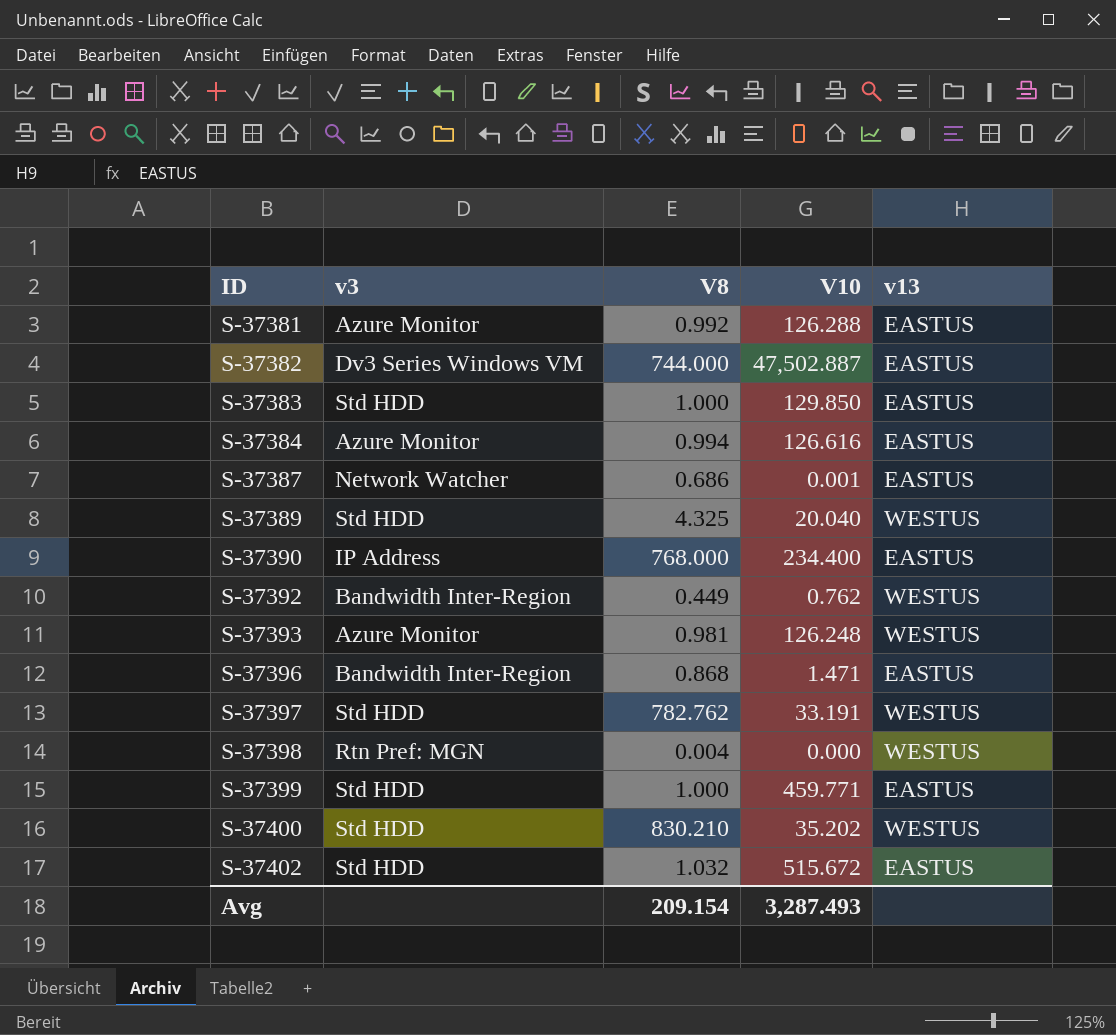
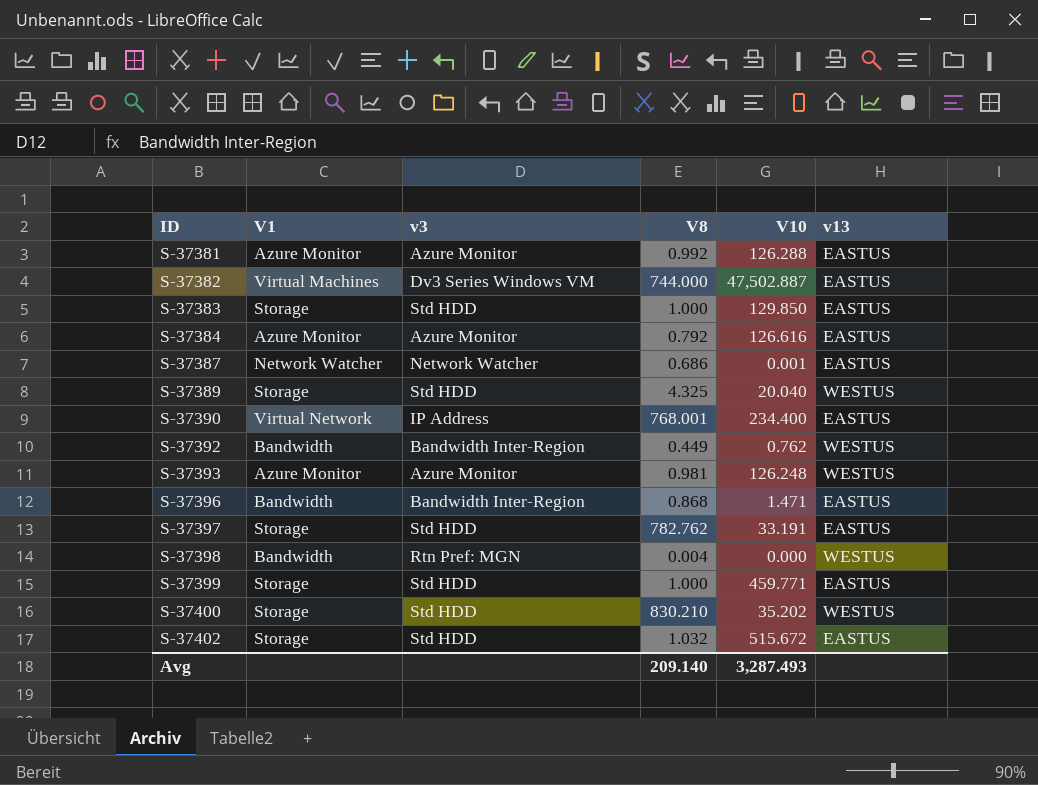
column V1 | position: none -> 2
S-37384 | V8: 0.994 -> 0.792
S-37390 | V8: 768.000 -> 768.001
S-37397 | v13: WESTUS -> EASTUS
Avg | V8: 209.154 -> 209.140

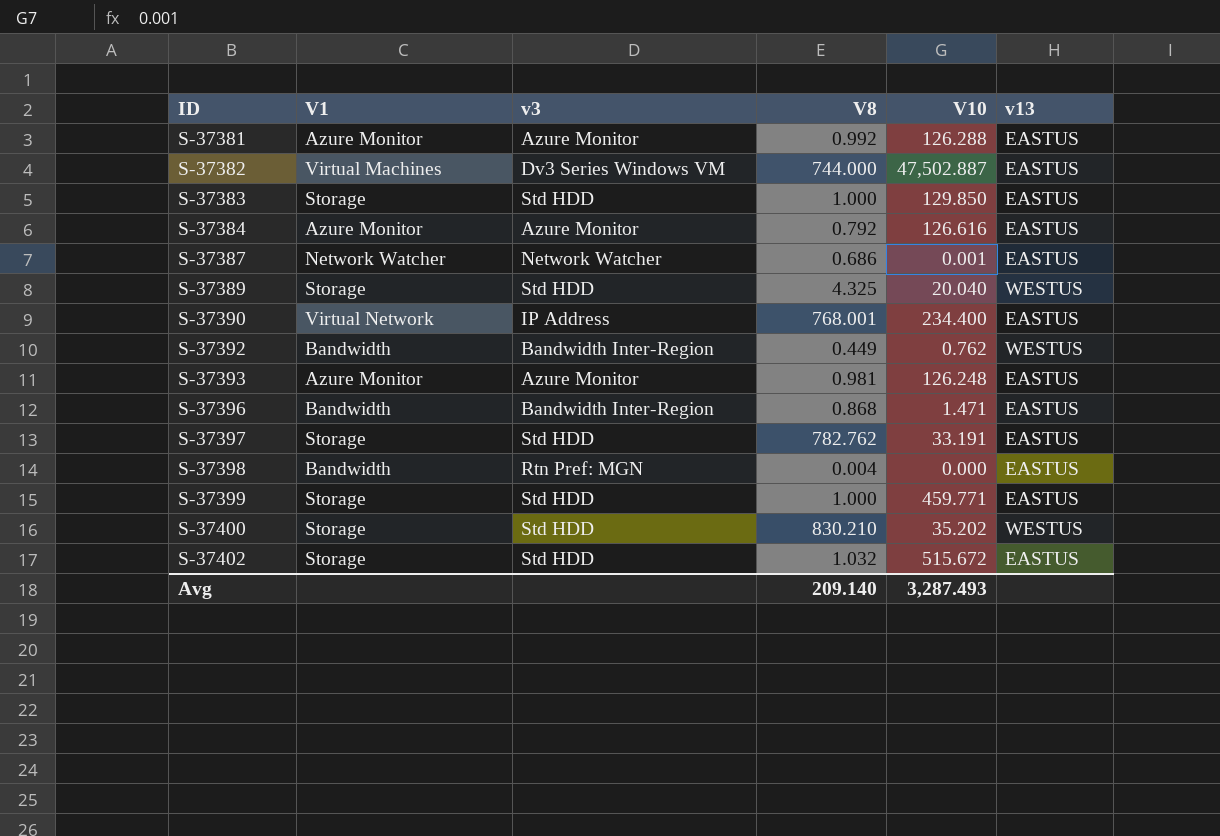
S-37393 | v13: WESTUS -> EASTUS
S-37398 | v13: WESTUS -> EASTUS

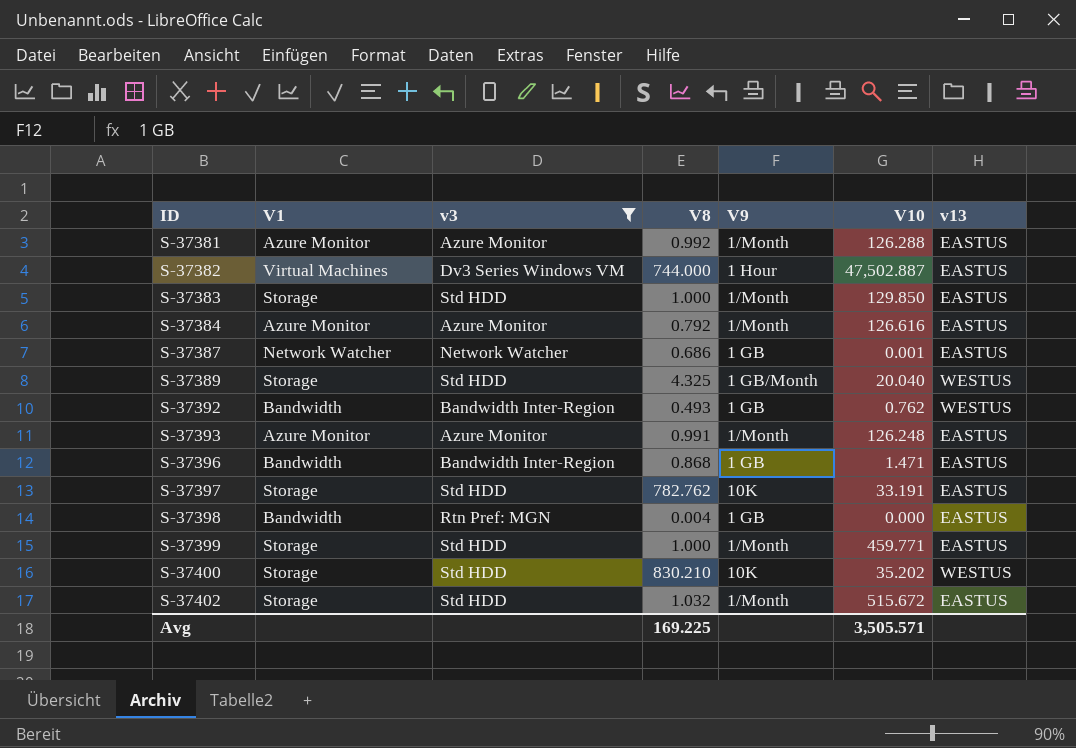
filter: none -> v3 != IP Address
column V9 | position: none -> 5
S-37392 | V8: 0.449 -> 0.493
S-37393 | V8: 0.981 -> 0.991
Avg | V8: 209.140 -> 169.225
Avg | V10: 3,287.493 -> 3,505.571

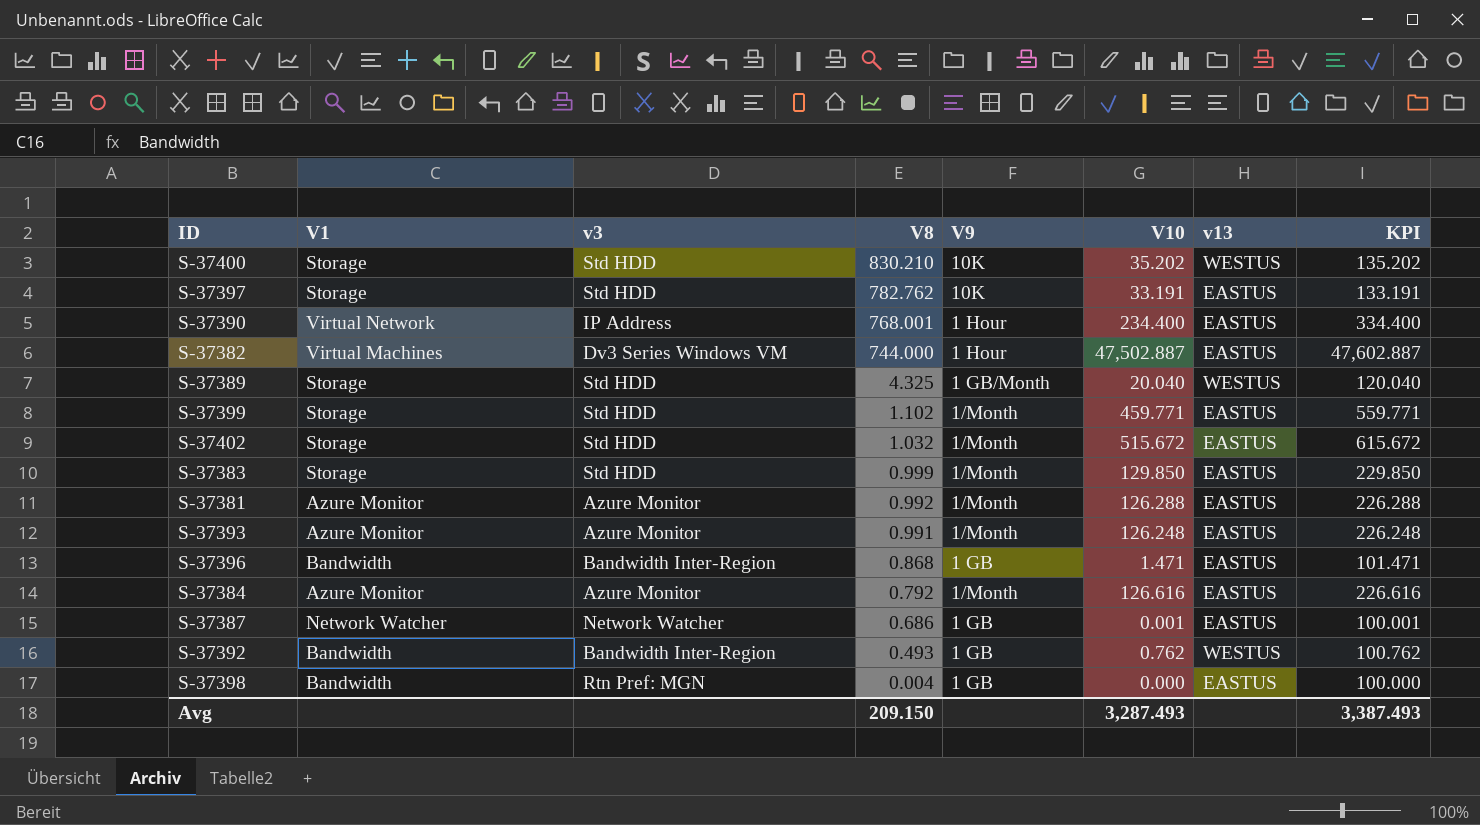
filter: v3 != IP Address -> none
row order: ID ascending -> V8 descending
column KPI | formula: none -> [V10] + 100
S-37399 | V8: 1.000 -> 1.102
S-37383 | V8: 1.000 -> 0.999
Avg | V8: 169.225 -> 209.150
Avg | V10: 3,505.571 -> 3,287.493

